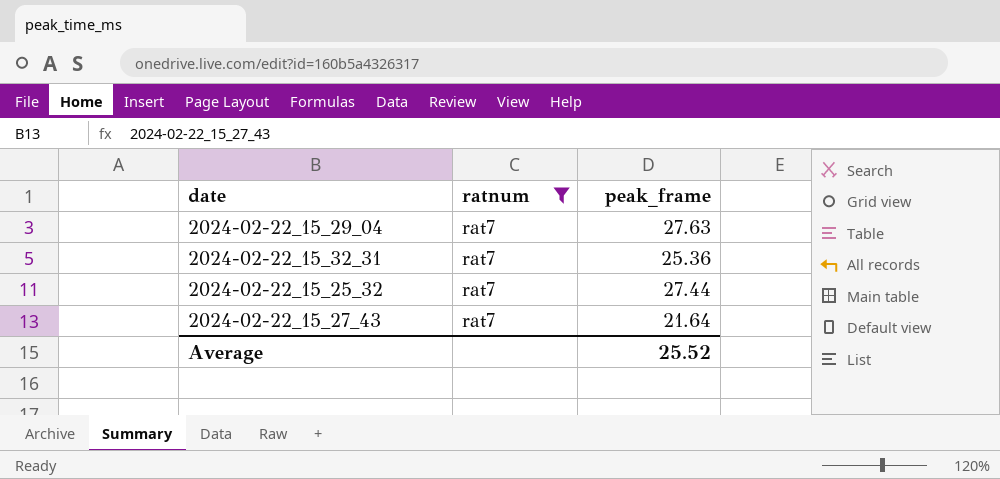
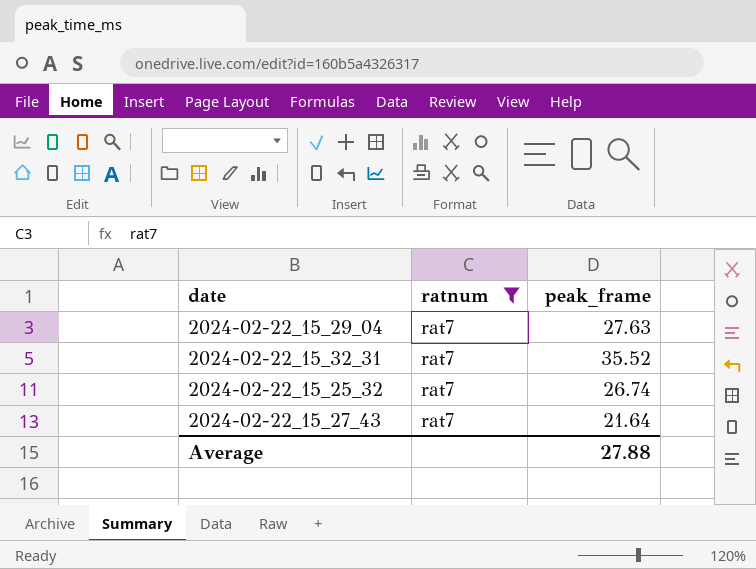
2024-02-22_15_32_31 | peak_frame: 25.36 -> 35.52
2024-02-22_15_25_32 | peak_frame: 27.44 -> 26.74
Average | peak_frame: 25.52 -> 27.88

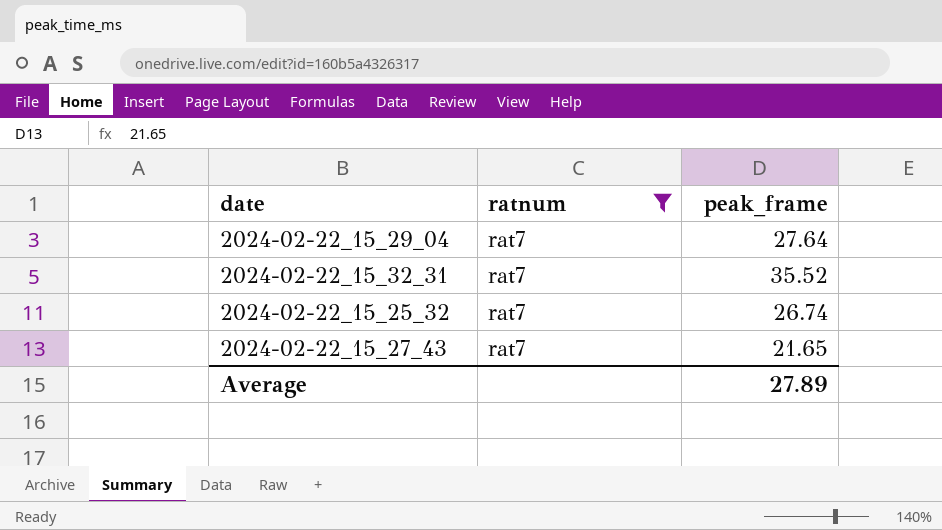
2024-02-22_15_29_04 | peak_frame: 27.63 -> 27.64
2024-02-22_15_27_43 | peak_frame: 21.64 -> 21.65
Average | peak_frame: 27.88 -> 27.89

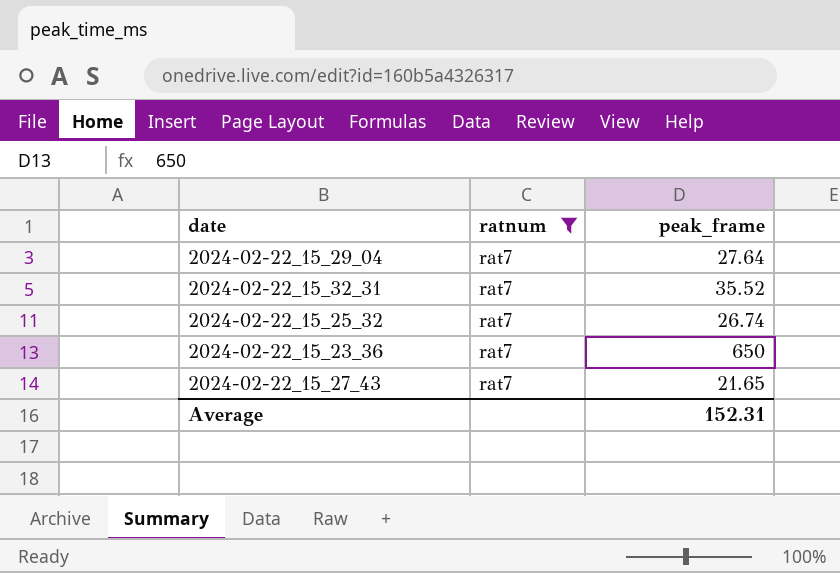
row 2024-02-22_15_23_36: none -> rat7 | 650
Average | peak_frame: 27.89 -> 152.31

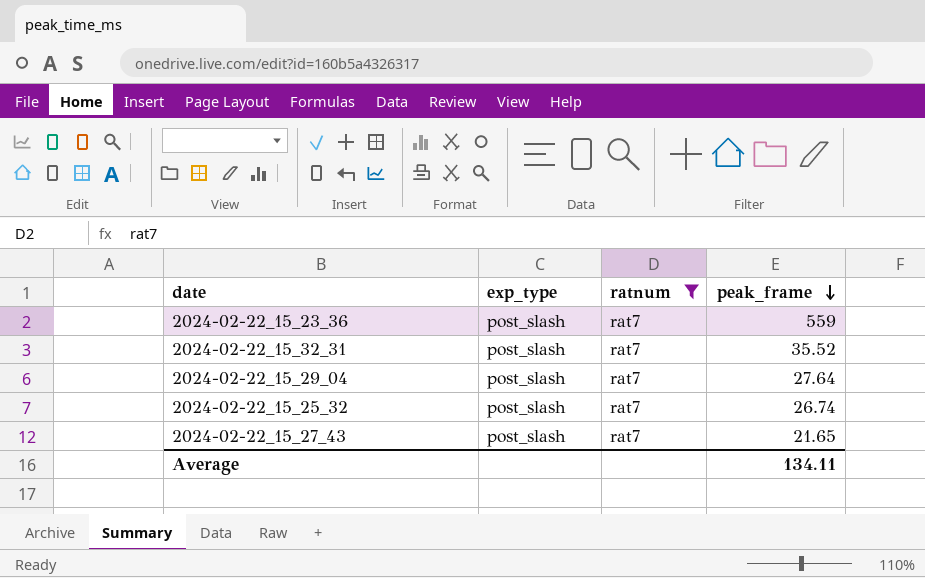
row order: none -> peak_frame descending
column exp_type | position: none -> 2
2024-02-22_15_23_36 | peak_frame: 650 -> 559
Average | peak_frame: 152.31 -> 134.11

